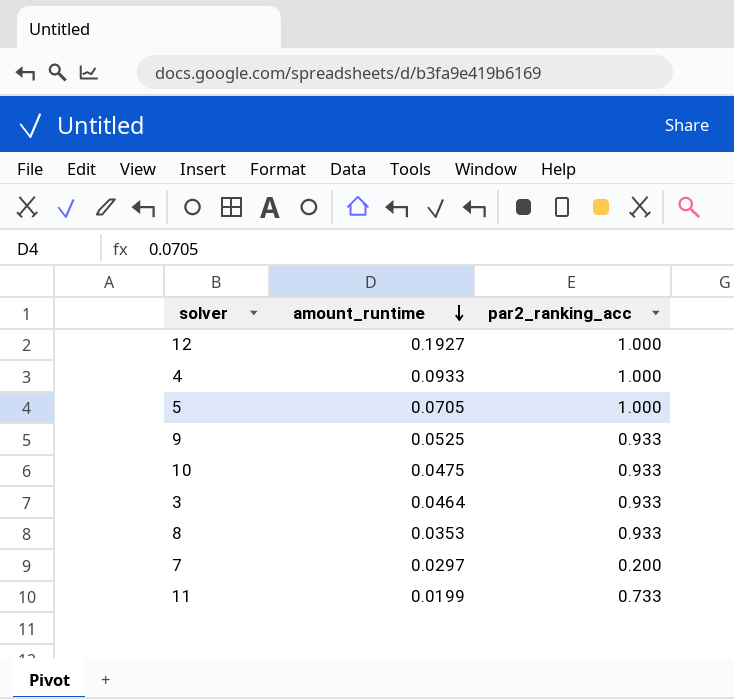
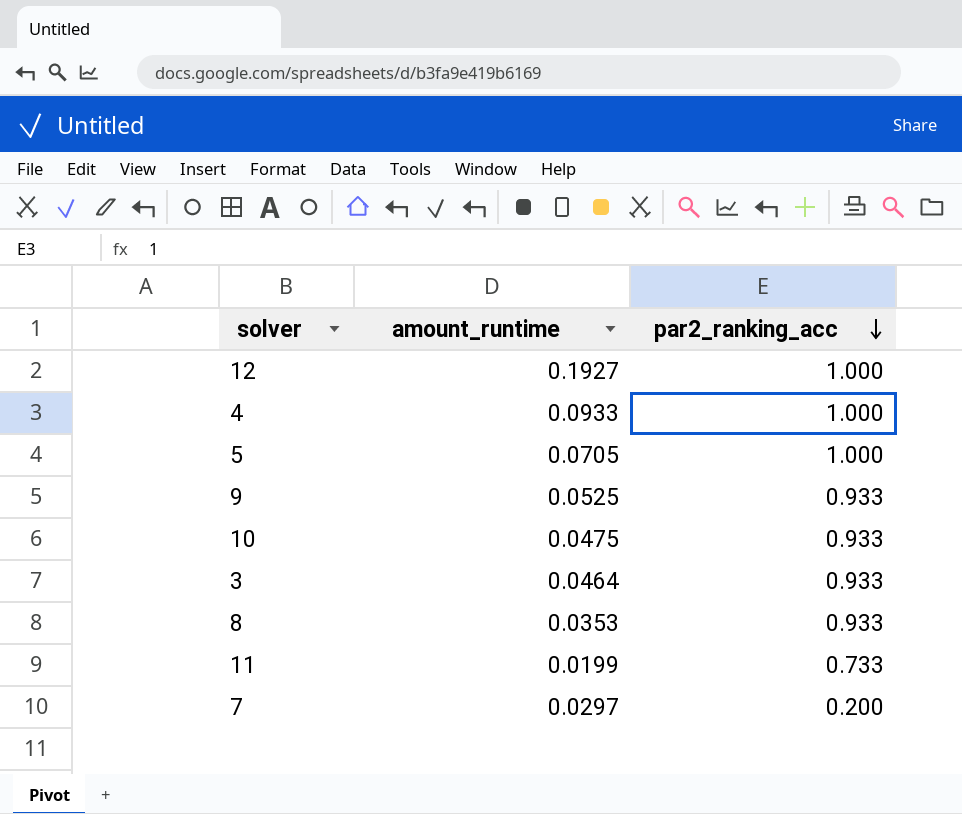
row order: amount_runtime descending -> par2_ranking_acc descending

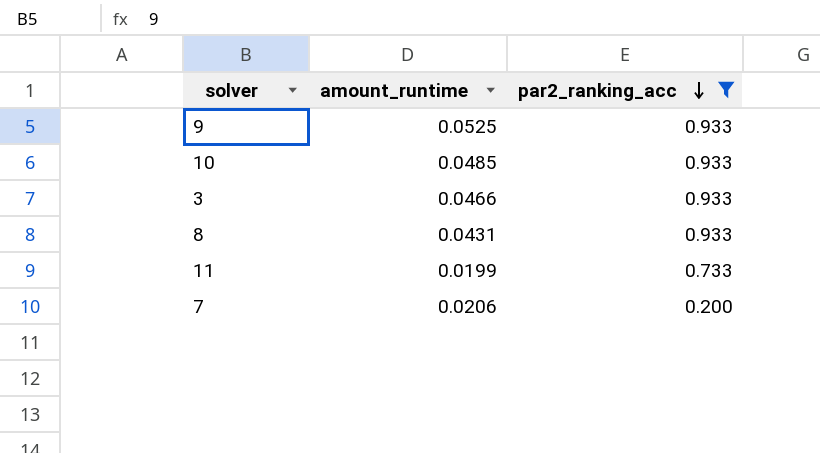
filter: none -> par2_ranking_acc != 1.000
10 | amount_runtime: 0.0475 -> 0.0485
3 | amount_runtime: 0.0464 -> 0.0466
8 | amount_runtime: 0.0353 -> 0.0431
7 | amount_runtime: 0.0297 -> 0.0206

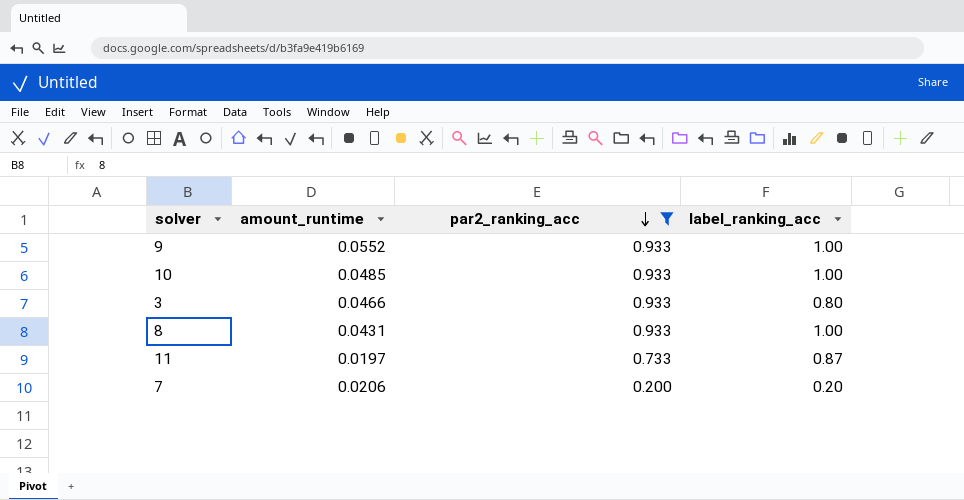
column label_ranking_acc | position: none -> 4
9 | amount_runtime: 0.0525 -> 0.0552
11 | amount_runtime: 0.0199 -> 0.0197

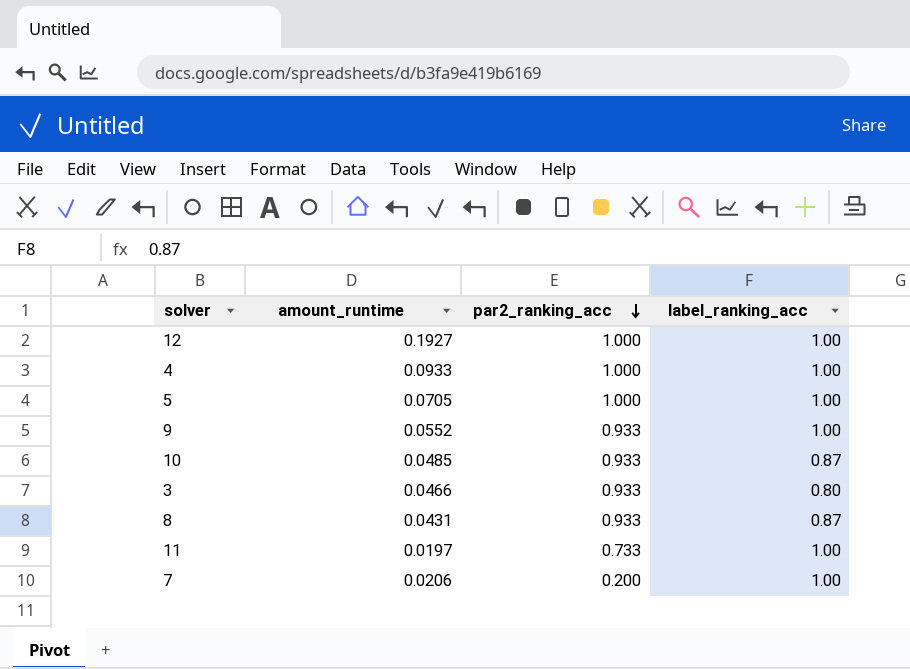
filter: par2_ranking_acc != 1.000 -> none
10 | label_ranking_acc: 1.00 -> 0.87
8 | label_ranking_acc: 1.00 -> 0.87
11 | label_ranking_acc: 0.87 -> 1.00
7 | label_ranking_acc: 0.20 -> 1.00

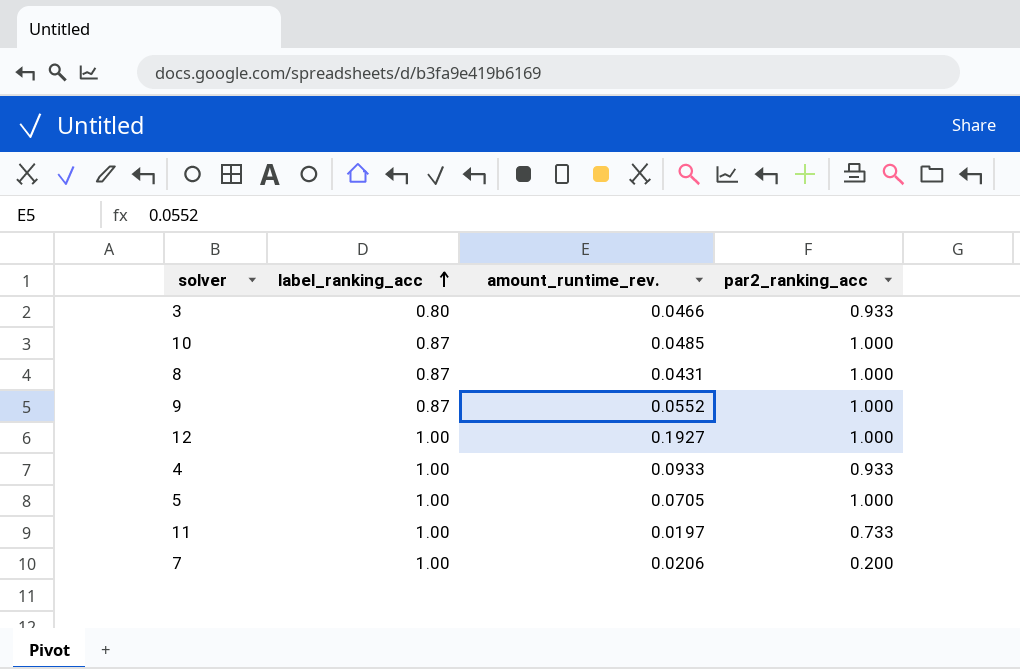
row order: par2_ranking_acc descending -> label_ranking_acc ascending
column label_ranking_acc | position: 4 -> 2
column name: amount_runtime -> amount_runtime_rev.
10 | par2_ranking_acc: 0.933 -> 1.000
8 | par2_ranking_acc: 0.933 -> 1.000
9 | label_ranking_acc: 1.00 -> 0.87
9 | par2_ranking_acc: 0.933 -> 1.000
4 | par2_ranking_acc: 1.000 -> 0.933

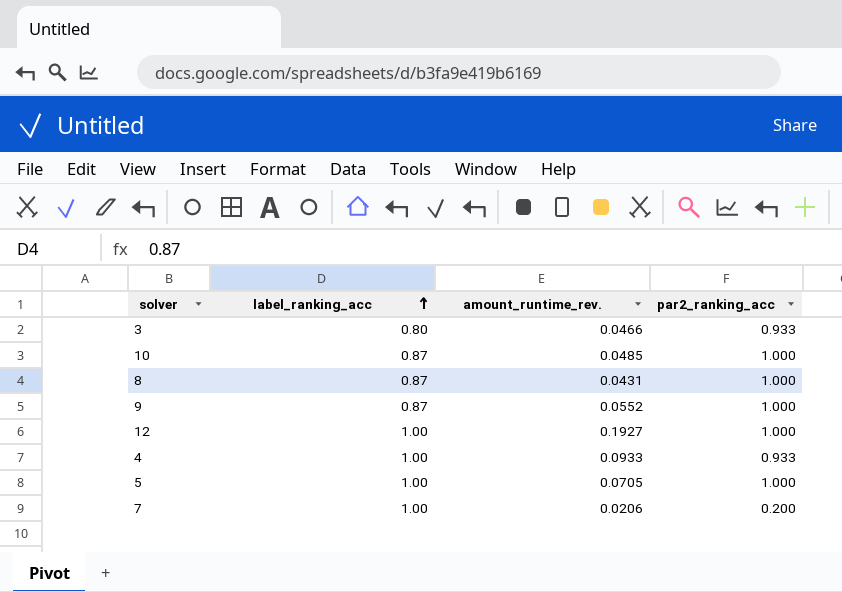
row 11: 1.00 | 0.0197 | 0.733 -> none

